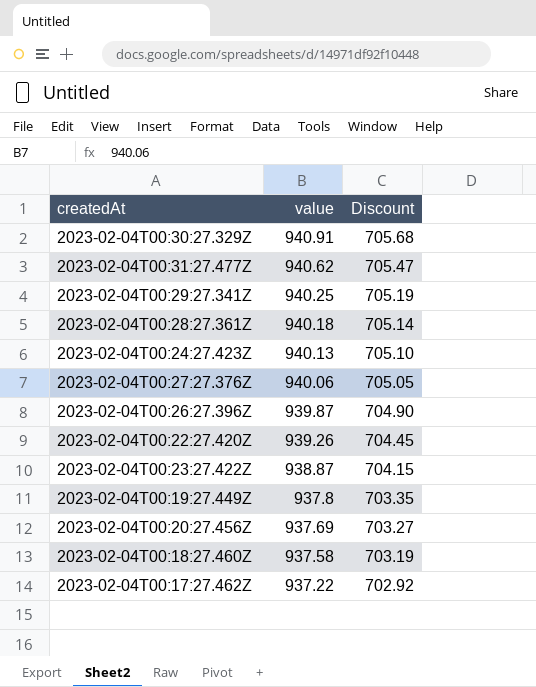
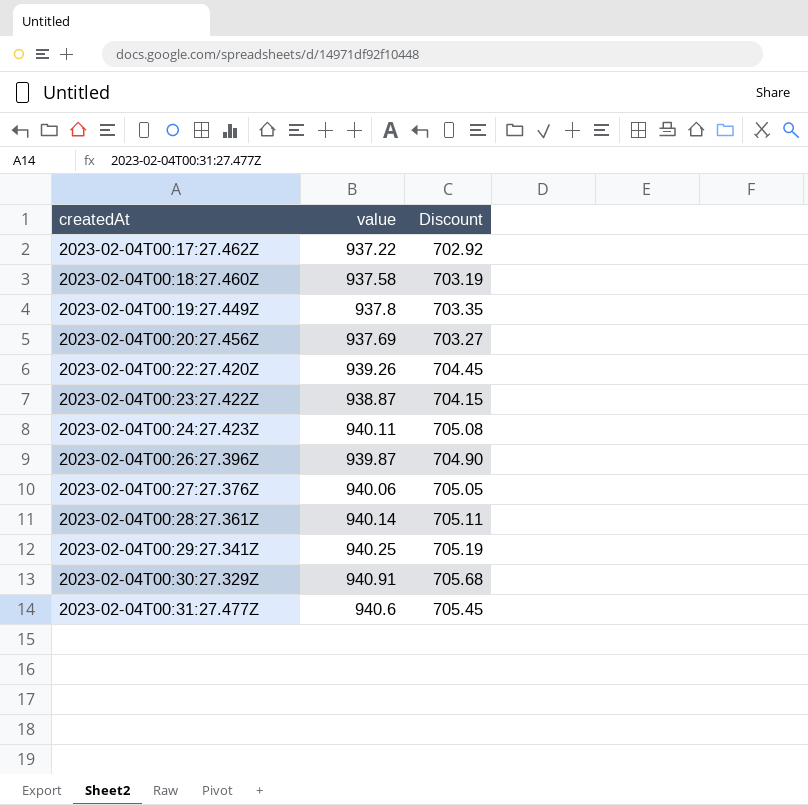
row order: value descending -> createdAt ascending
2023-02-04T00:24:27.423Z | value: 940.13 -> 940.11
2023-02-04T00:24:27.423Z | Discount: 705.10 -> 705.08
2023-02-04T00:28:27.361Z | value: 940.18 -> 940.14
2023-02-04T00:28:27.361Z | Discount: 705.14 -> 705.11
2023-02-04T00:31:27.477Z | value: 940.62 -> 940.6
2023-02-04T00:31:27.477Z | Discount: 705.47 -> 705.45

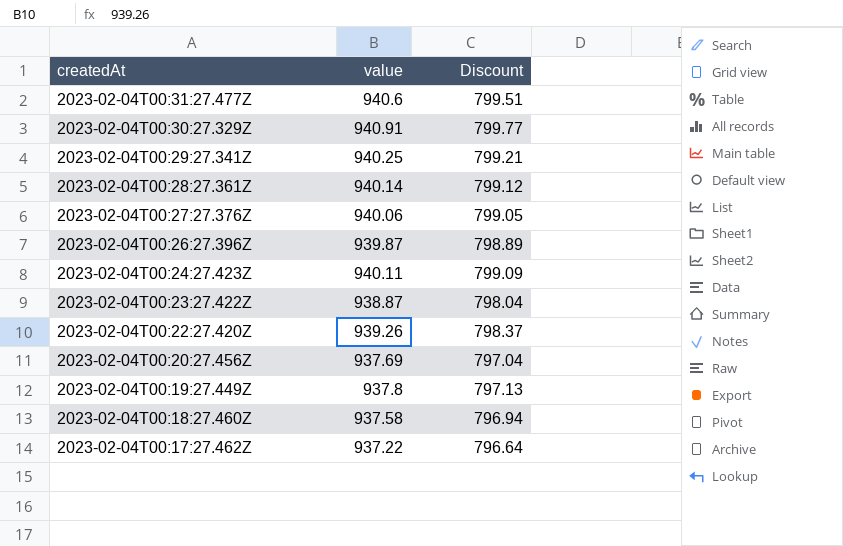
row order: createdAt ascending -> createdAt descending
column Discount | formula: [value] * 0.75 -> [value] * 0.85

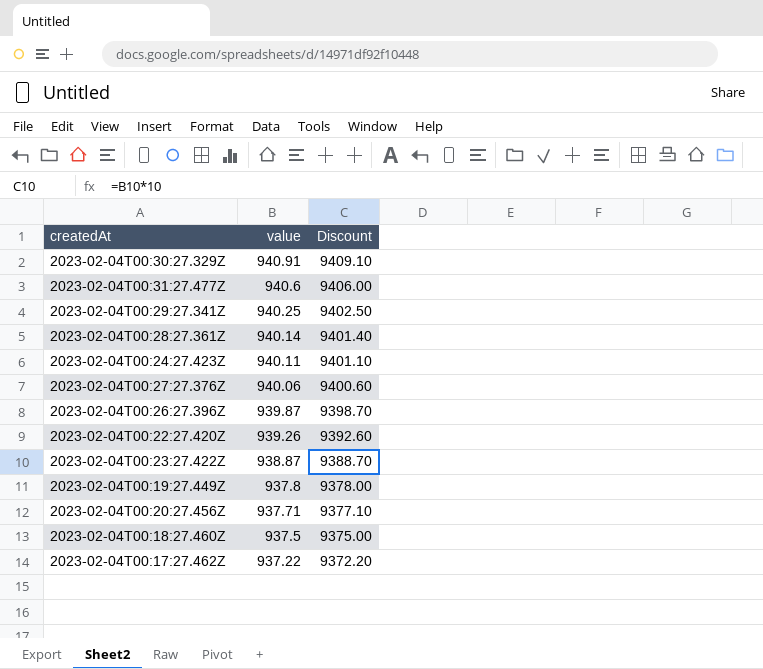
row order: createdAt descending -> value descending
column Discount | formula: [value] * 0.85 -> [value] * 10
2023-02-04T00:20:27.456Z | value: 937.69 -> 937.71
2023-02-04T00:18:27.460Z | value: 937.58 -> 937.5

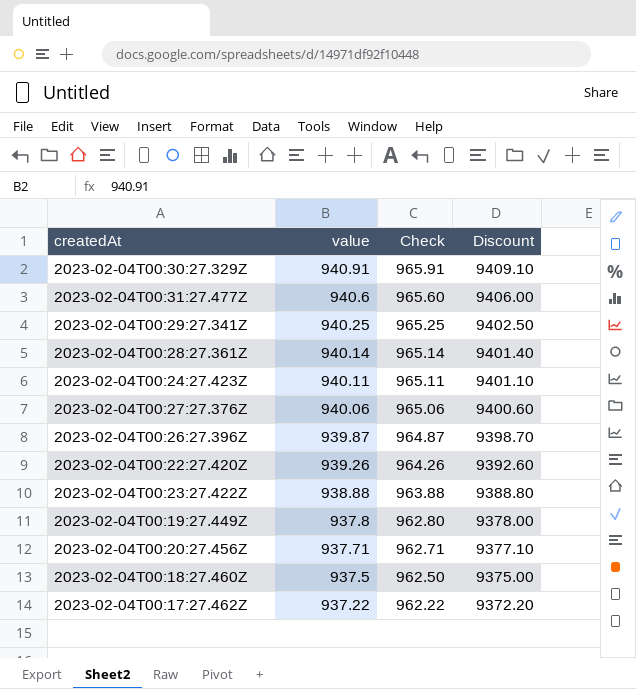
column Check | formula: none -> [value] + 25
2023-02-04T00:23:27.422Z | value: 938.87 -> 938.88
2023-02-04T00:23:27.422Z | Discount: 9388.70 -> 9388.80

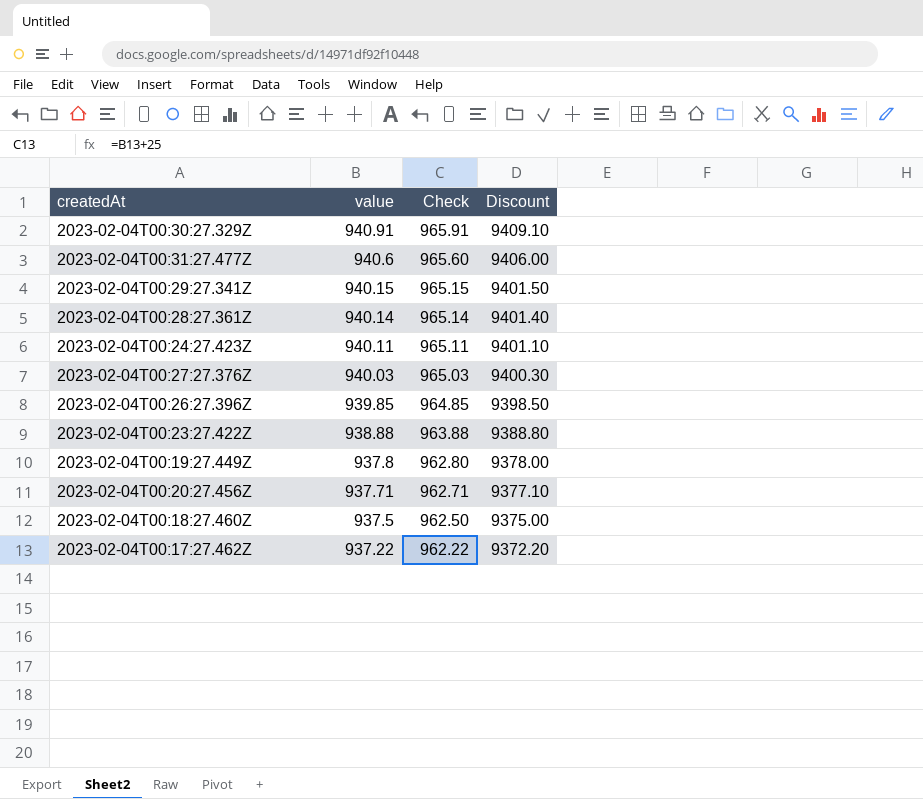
row 2023-02-04T00:22:27.420Z: 939.26 | 964.26 | 9392.60 -> none
2023-02-04T00:29:27.341Z | value: 940.25 -> 940.15
2023-02-04T00:29:27.341Z | Check: 965.25 -> 965.15
2023-02-04T00:29:27.341Z | Discount: 9402.50 -> 9401.50
2023-02-04T00:27:27.376Z | value: 940.06 -> 940.03
2023-02-04T00:27:27.376Z | Check: 965.06 -> 965.03
2023-02-04T00:27:27.376Z | Discount: 9400.60 -> 9400.30
2023-02-04T00:26:27.396Z | value: 939.87 -> 939.85
2023-02-04T00:26:27.396Z | Check: 964.87 -> 964.85
2023-02-04T00:26:27.396Z | Discount: 9398.70 -> 9398.50

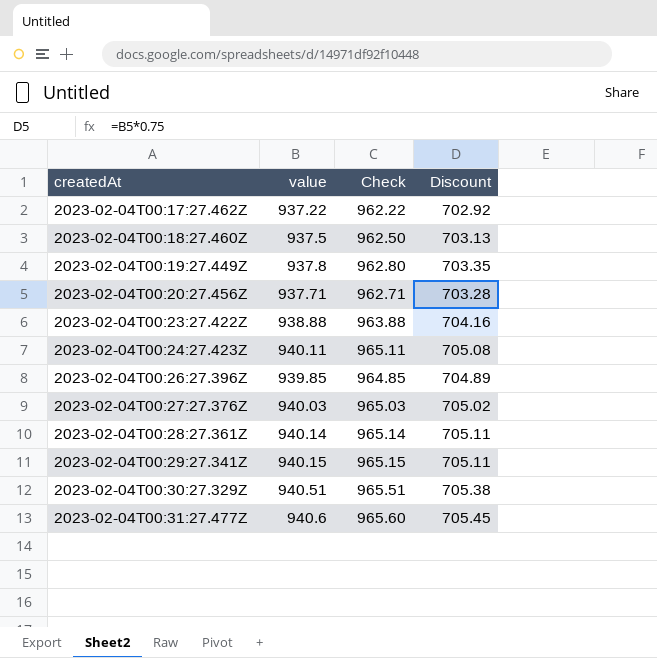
row order: value descending -> createdAt ascending
column Discount | formula: [value] * 10 -> [value] * 0.75
2023-02-04T00:30:27.329Z | value: 940.91 -> 940.51
2023-02-04T00:30:27.329Z | Check: 965.91 -> 965.51

